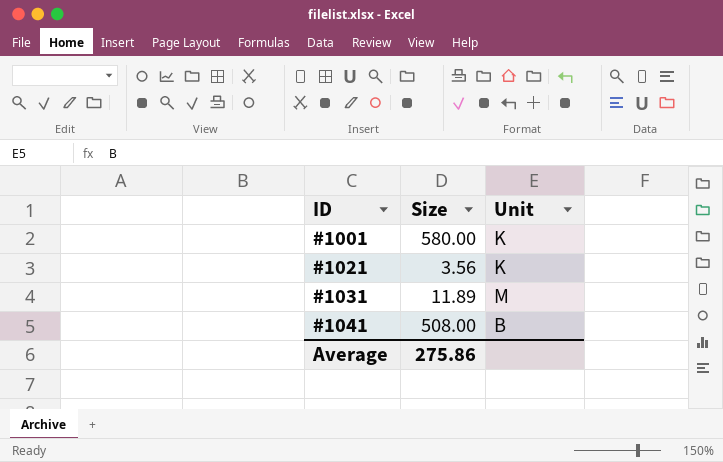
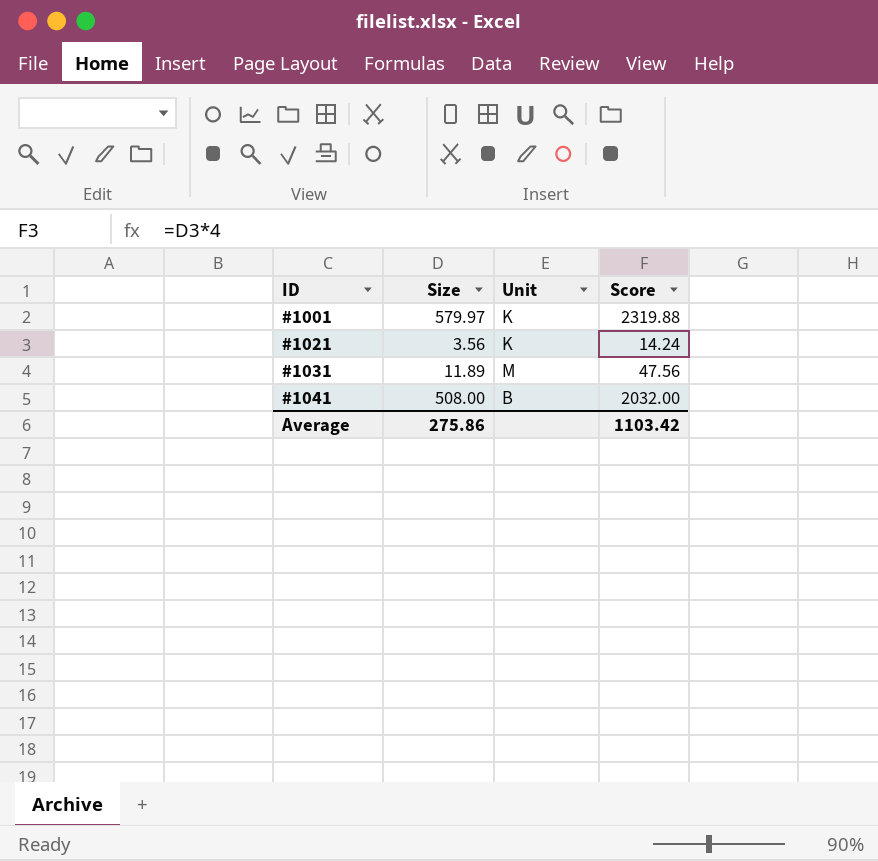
column Score | formula: none -> [Size] * 4
#1001 | Size: 580.00 -> 579.97

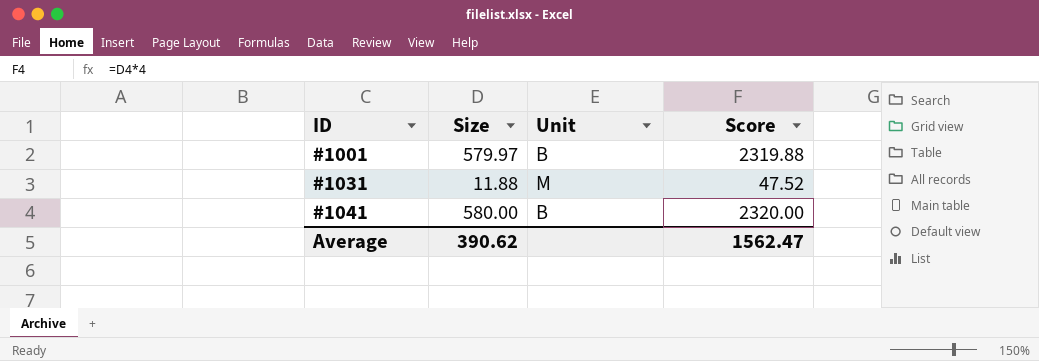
row #1021: 3.56 | K | 14.24 -> none
#1001 | Unit: K -> B
#1031 | Size: 11.89 -> 11.88
#1031 | Score: 47.56 -> 47.52
#1041 | Size: 508.00 -> 580.00
#1041 | Score: 2032.00 -> 2320.00
Average | Size: 275.86 -> 390.62
Average | Score: 1103.42 -> 1562.47

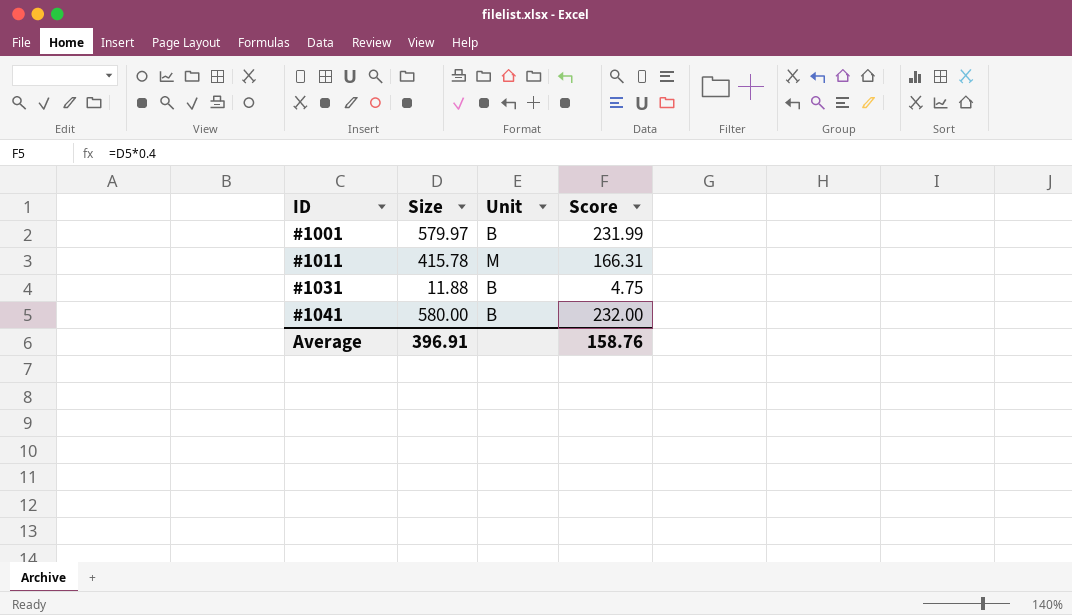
column Score | formula: [Size] * 4 -> [Size] * 0.4
row #1011: none -> 415.78 | M | 166.31
#1031 | Unit: M -> B
Average | Size: 390.62 -> 396.91
Average | Score: 1562.47 -> 158.76

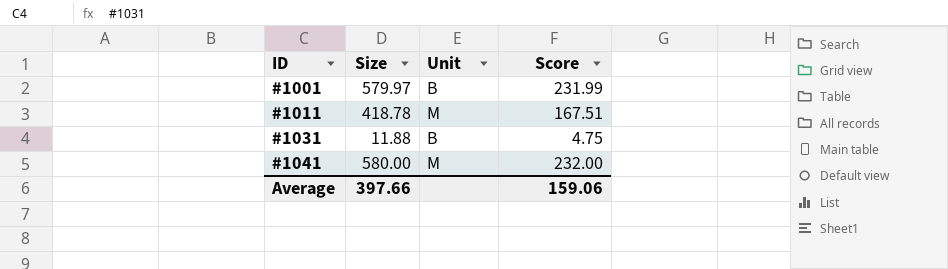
#1011 | Size: 415.78 -> 418.78
#1011 | Score: 166.31 -> 167.51
#1041 | Unit: B -> M
Average | Size: 396.91 -> 397.66
Average | Score: 158.76 -> 159.06

